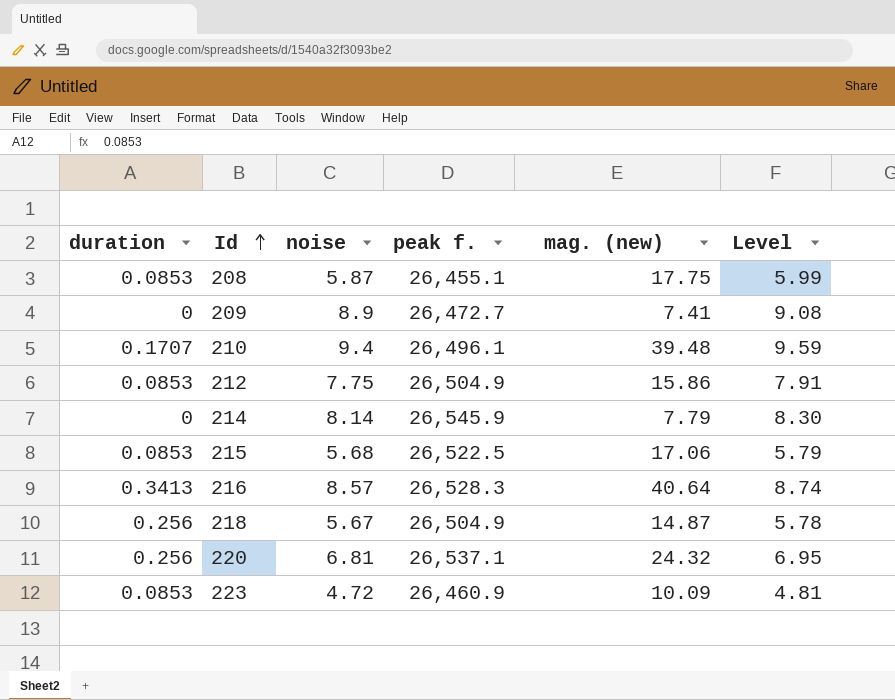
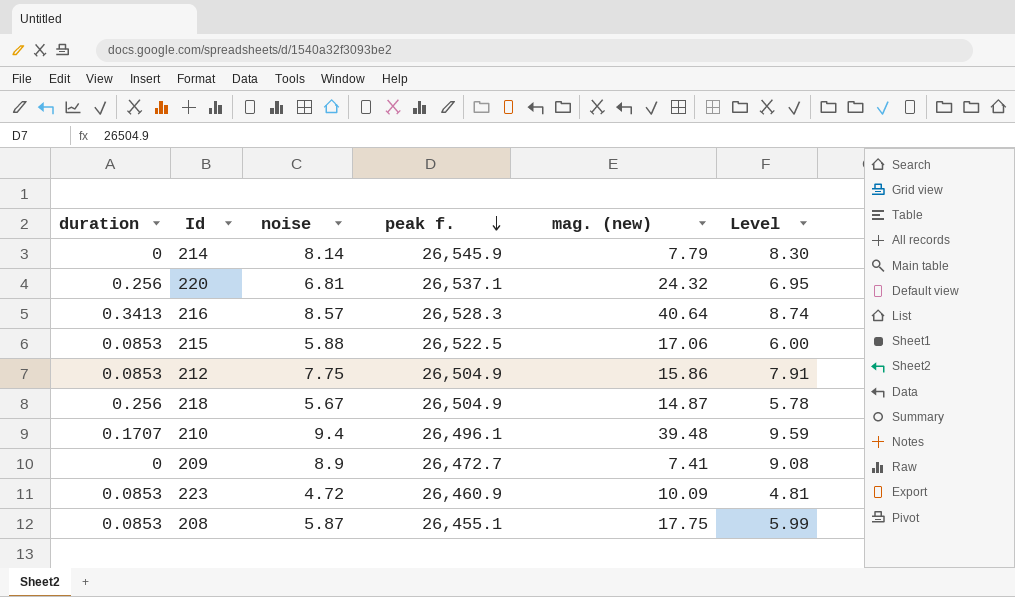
row order: Id ascending -> peak f. descending
215 | noise: 5.68 -> 5.88
215 | Level: 5.79 -> 6.00

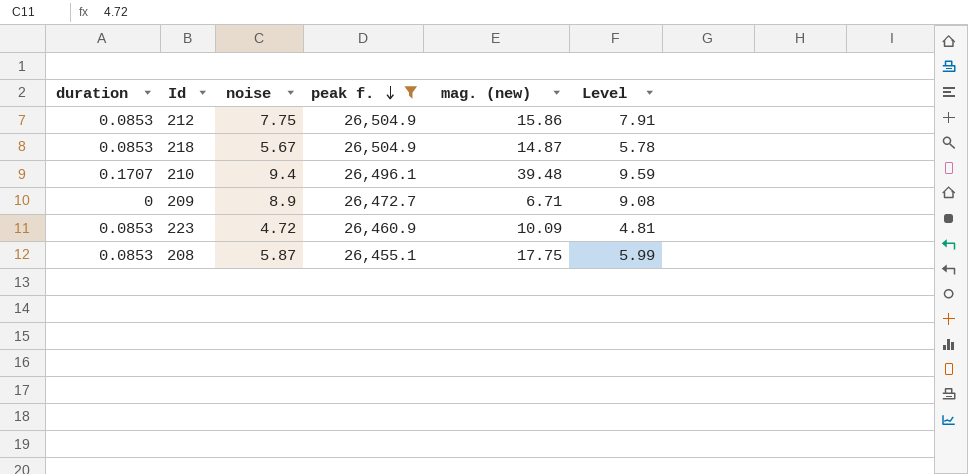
filter: none -> peak f. <= 26,504.9
218 | duration: 0.256 -> 0.0853
209 | mag. (new): 7.41 -> 6.71

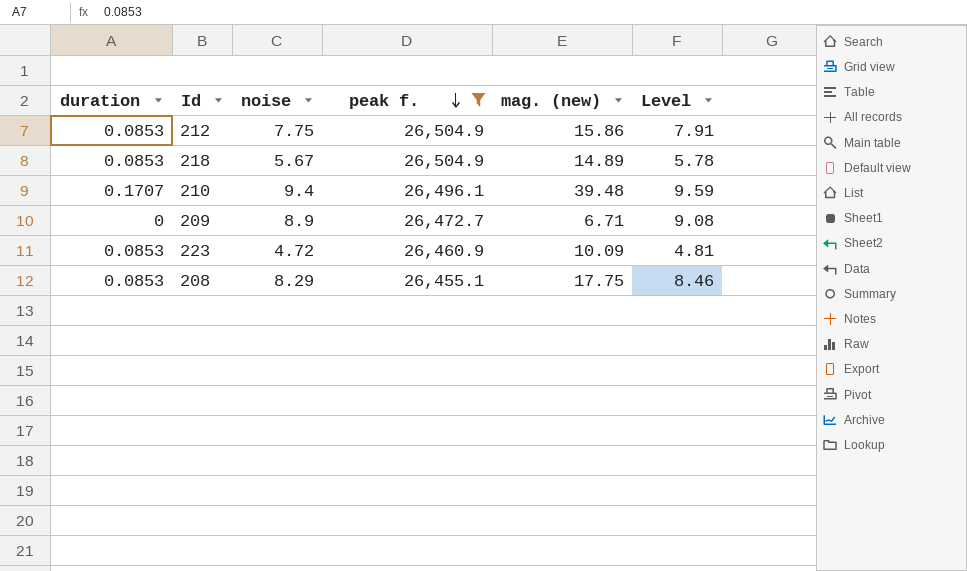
218 | mag. (new): 14.87 -> 14.89
208 | noise: 5.87 -> 8.29
208 | Level: 5.99 -> 8.46

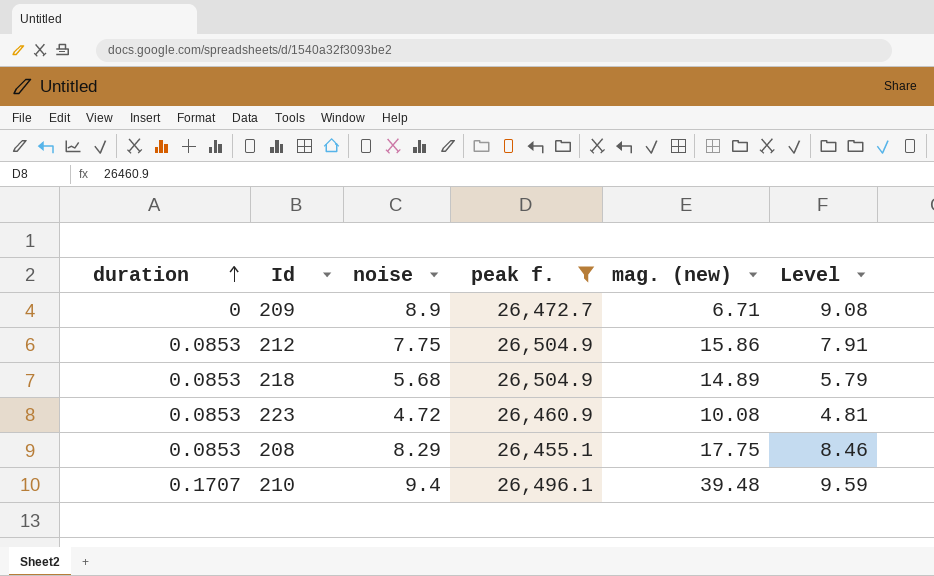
row order: peak f. descending -> duration ascending
218 | noise: 5.67 -> 5.68
218 | Level: 5.78 -> 5.79
223 | mag. (new): 10.09 -> 10.08

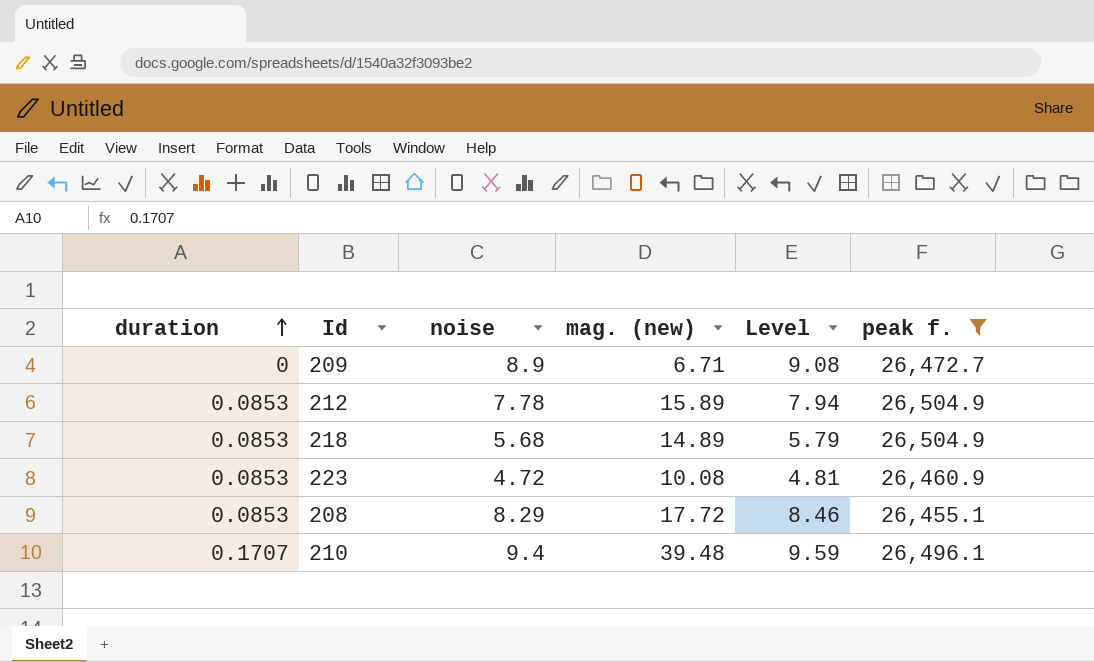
column peak f. | position: 4 -> 6
212 | noise: 7.75 -> 7.78
212 | mag. (new): 15.86 -> 15.89
212 | Level: 7.91 -> 7.94
208 | mag. (new): 17.75 -> 17.72

